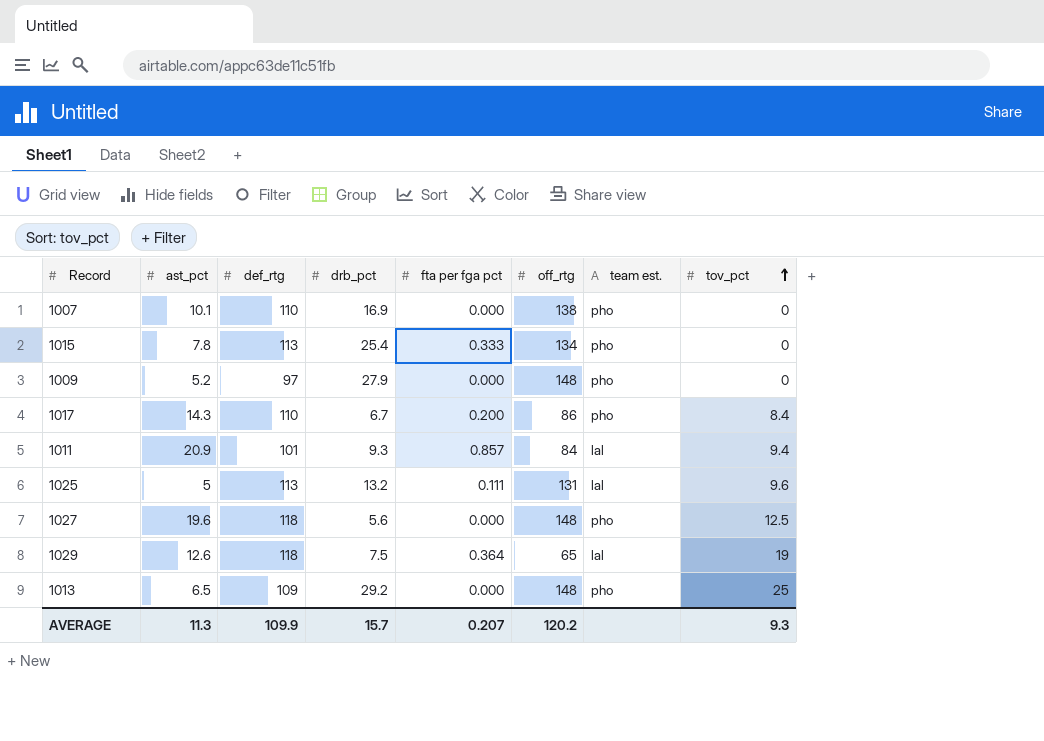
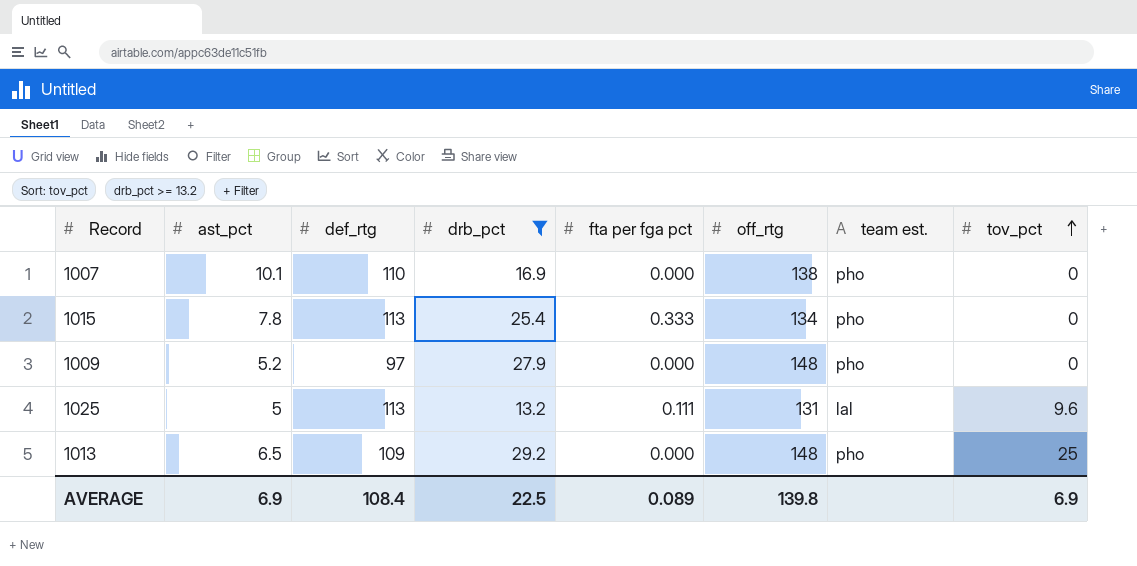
filter: none -> drb_pct >= 13.2
AVERAGE | ast_pct: 11.3 -> 6.9
AVERAGE | def_rtg: 109.9 -> 108.4
AVERAGE | drb_pct: 15.7 -> 22.5
AVERAGE | fta per fga pct: 0.207 -> 0.089
AVERAGE | off_rtg: 120.2 -> 139.8
AVERAGE | tov_pct: 9.3 -> 6.9

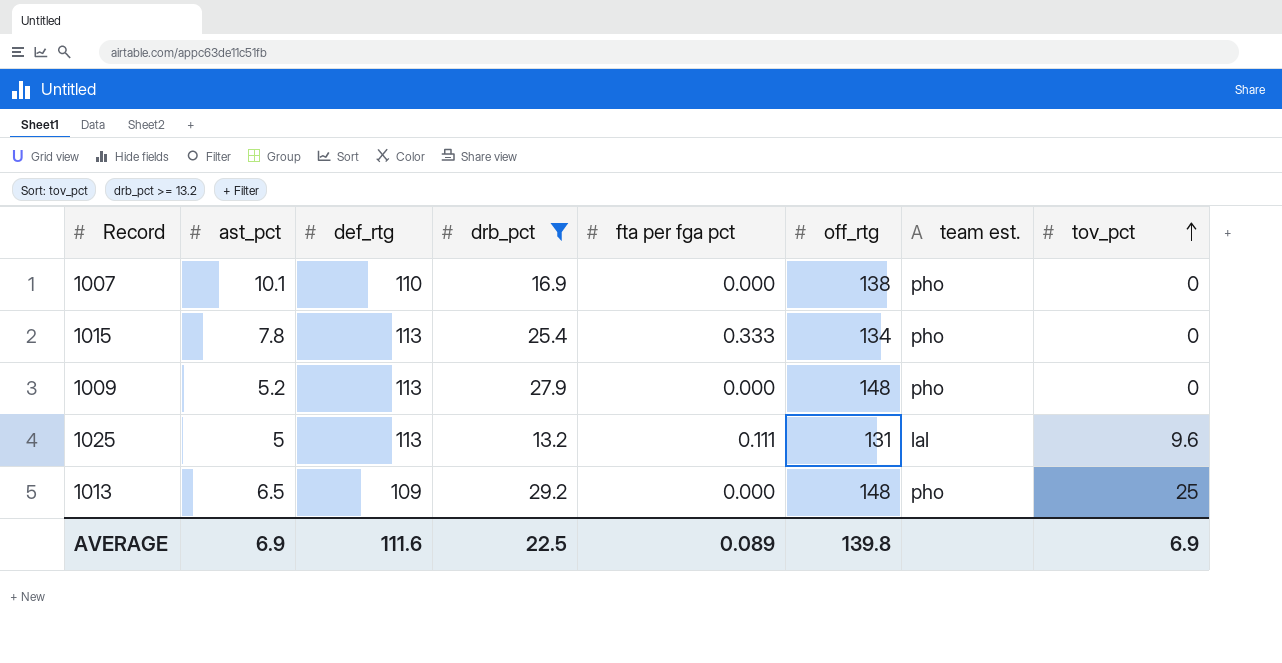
1009 | def_rtg: 97 -> 113
AVERAGE | def_rtg: 108.4 -> 111.6

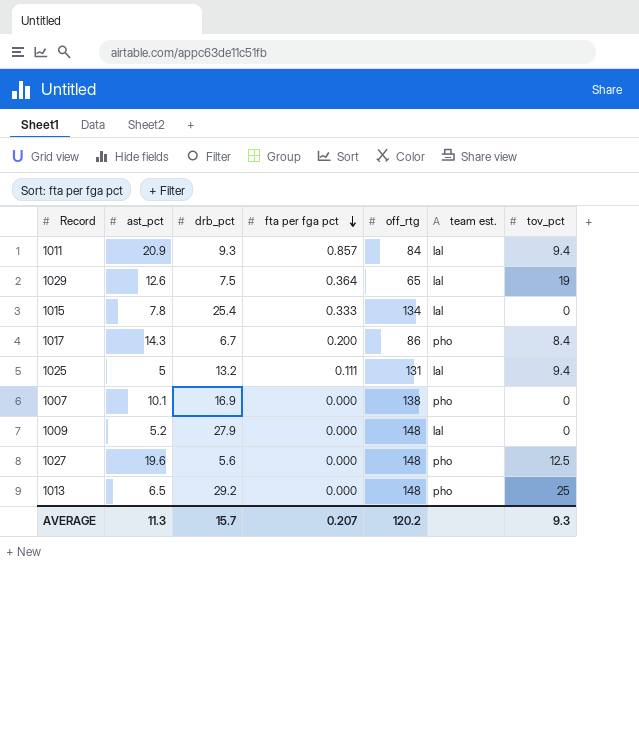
filter: drb_pct >= 13.2 -> none
row order: tov_pct ascending -> fta per fga pct descending
column def_rtg | position: 3 -> none
1015 | team est.: pho -> lal
1025 | tov_pct: 9.6 -> 9.4
1009 | team est.: pho -> lal
AVERAGE | ast_pct: 6.9 -> 11.3
AVERAGE | drb_pct: 22.5 -> 15.7
AVERAGE | fta per fga pct: 0.089 -> 0.207
AVERAGE | off_rtg: 139.8 -> 120.2
AVERAGE | tov_pct: 6.9 -> 9.3

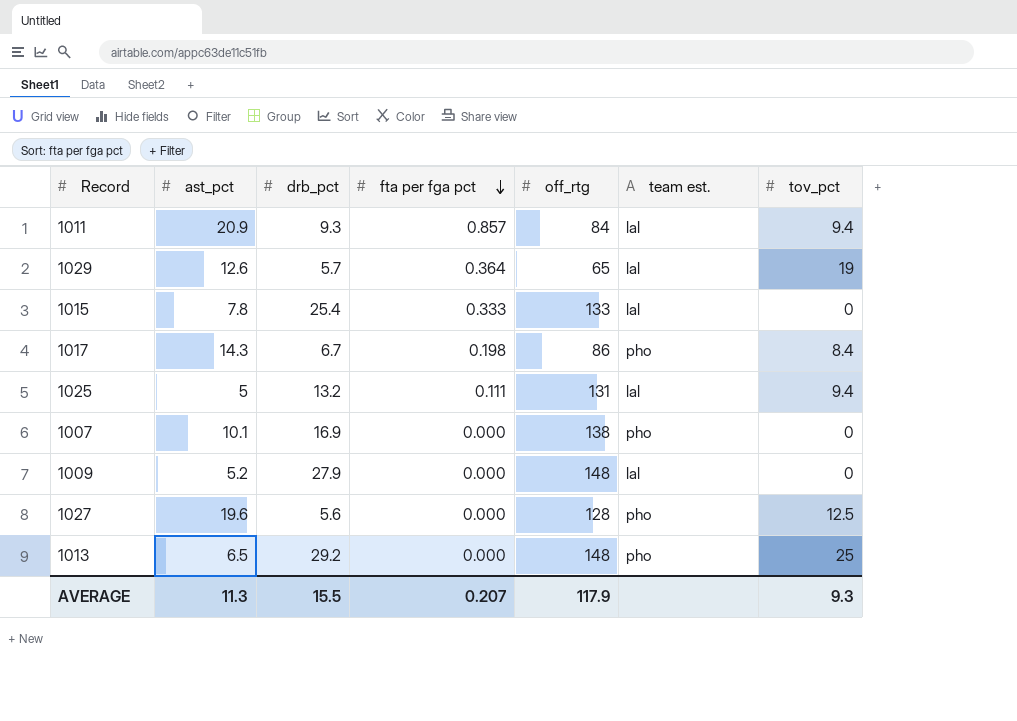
1029 | drb_pct: 7.5 -> 5.7
1015 | off_rtg: 134 -> 133
1017 | fta per fga pct: 0.200 -> 0.198
1027 | off_rtg: 148 -> 128
AVERAGE | drb_pct: 15.7 -> 15.5
AVERAGE | off_rtg: 120.2 -> 117.9

